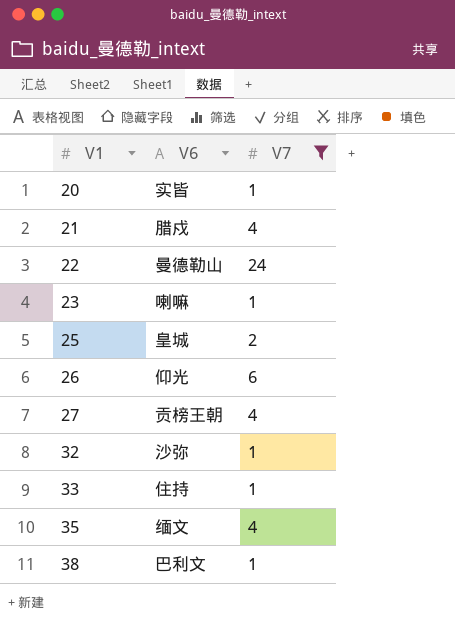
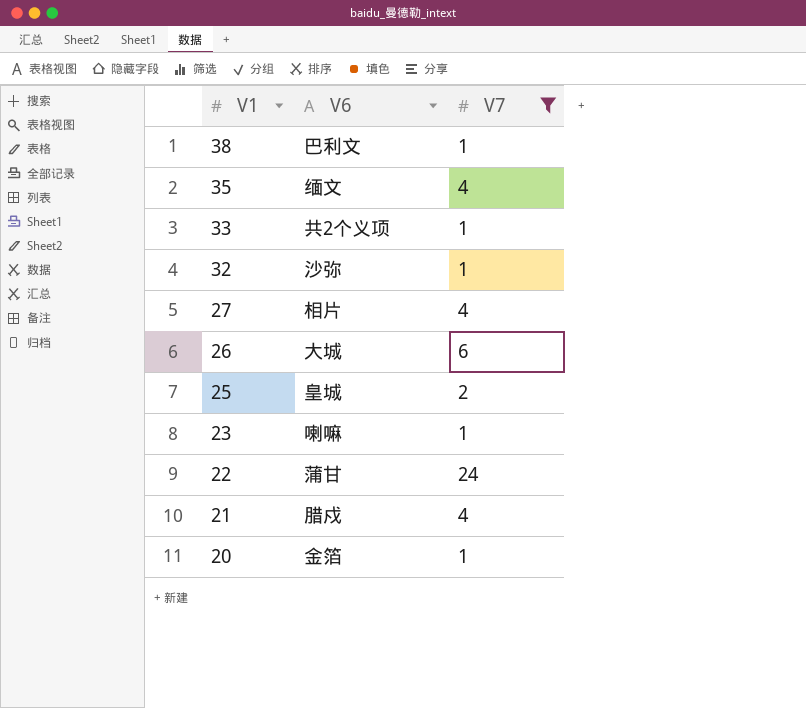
row order: V1 ascending -> V1 descending
33 | V6: 住持 -> 共2个义项
27 | V6: 贡榜王朝 -> 相片
26 | V6: 仰光 -> 大城
22 | V6: 曼德勒山 -> 蒲甘
20 | V6: 实皆 -> 金箔

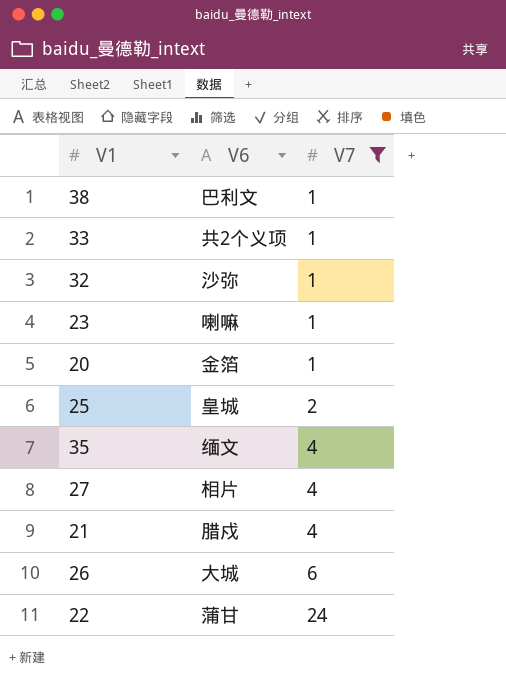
row order: V1 descending -> V7 ascending

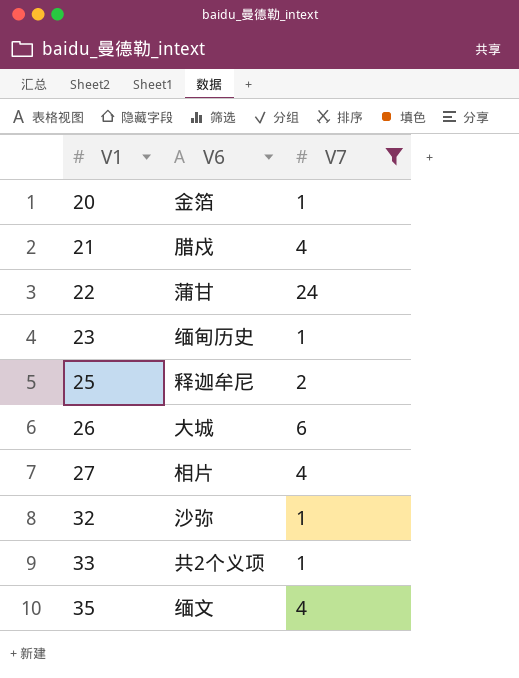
row order: V7 ascending -> V1 ascending
row 38: 巴利文 | 1 -> none
23 | V6: 喇嘛 -> 缅甸历史
25 | V6: 皇城 -> 释迦牟尼

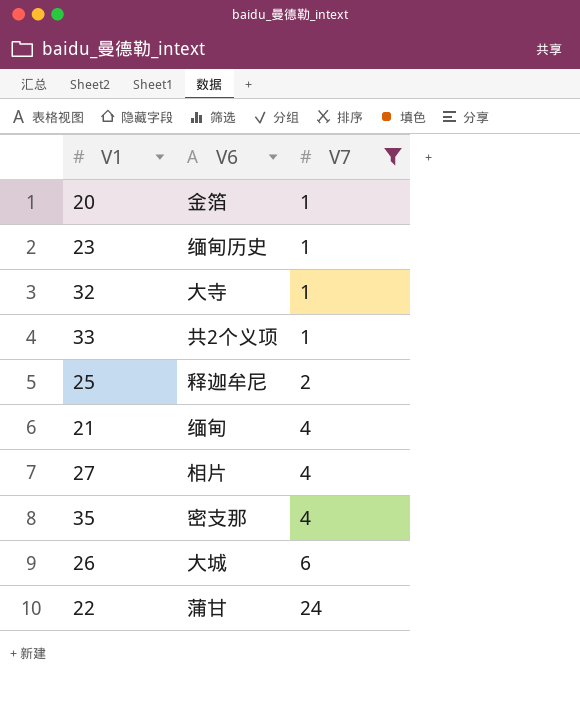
row order: V1 ascending -> V7 ascending
32 | V6: 沙弥 -> 大寺
21 | V6: 腊戍 -> 缅甸
35 | V6: 缅文 -> 密支那

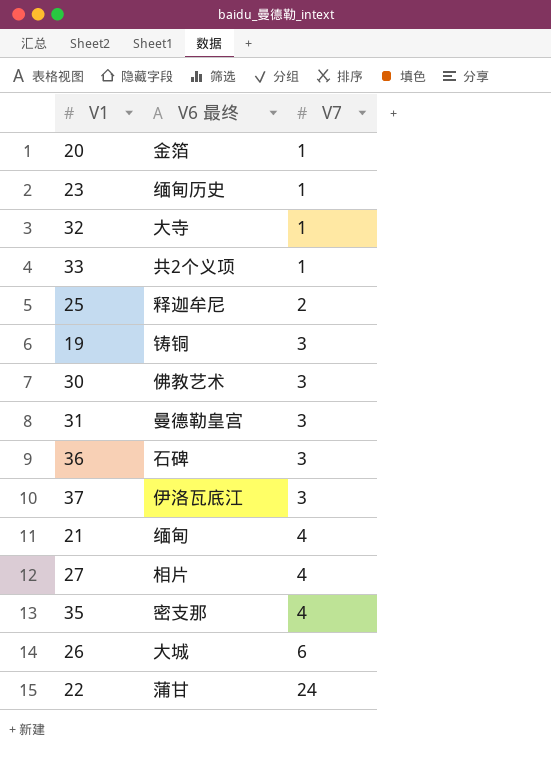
filter: V7 != 3 -> none
column name: V6 -> V6 最终

